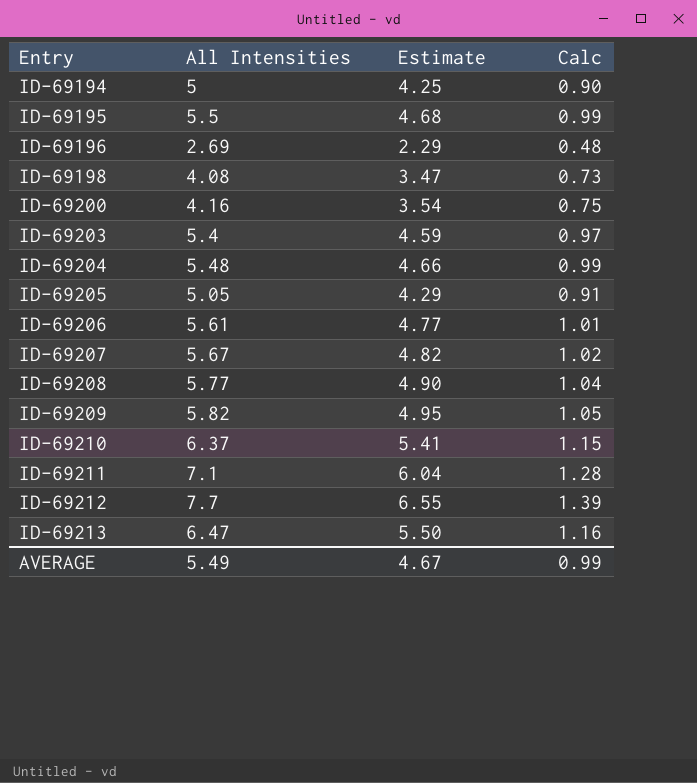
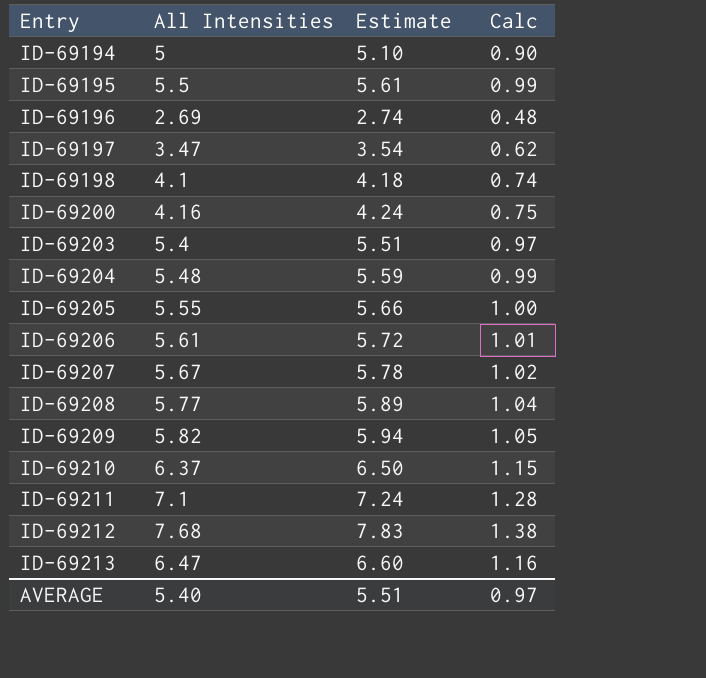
column Estimate | formula: [All Intensities] * 0.85 -> [All Intensities] * 1.02
row ID-69197: none -> 3.47 | 3.54 | 0.62
ID-69198 | All Intensities: 4.08 -> 4.1
ID-69198 | Calc: 0.73 -> 0.74
ID-69205 | All Intensities: 5.05 -> 5.55
ID-69205 | Calc: 0.91 -> 1.00
ID-69212 | All Intensities: 7.7 -> 7.68
ID-69212 | Calc: 1.39 -> 1.38
AVERAGE | All Intensities: 5.49 -> 5.40
AVERAGE | Estimate: 4.67 -> 5.51
AVERAGE | Calc: 0.99 -> 0.97

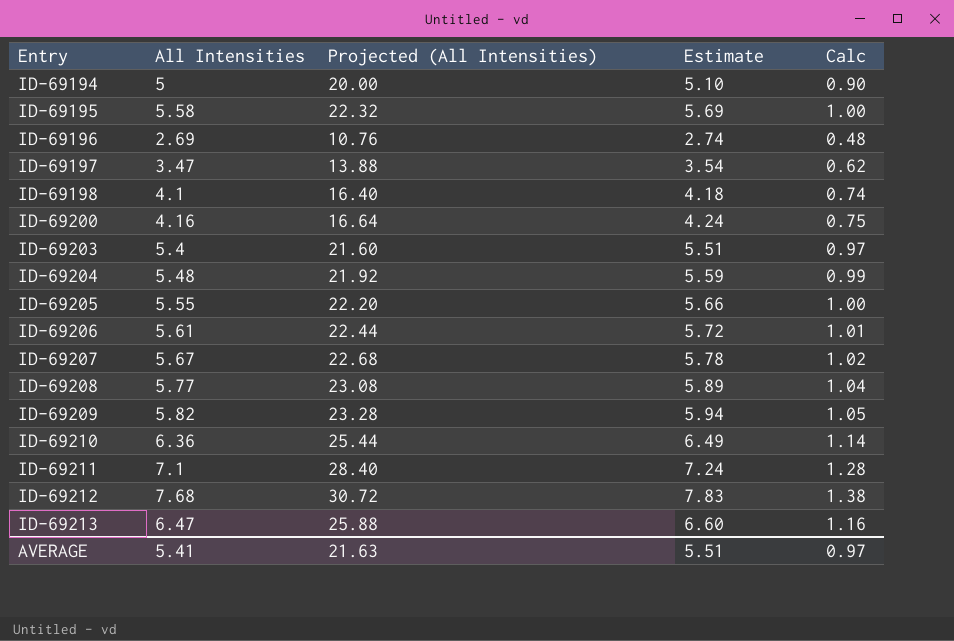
column Projected (All Intensities) | formula: none -> [All Intensities] * 4
ID-69195 | All Intensities: 5.5 -> 5.58
ID-69195 | Estimate: 5.61 -> 5.69
ID-69195 | Calc: 0.99 -> 1.00
ID-69210 | All Intensities: 6.37 -> 6.36
ID-69210 | Estimate: 6.50 -> 6.49
ID-69210 | Calc: 1.15 -> 1.14
AVERAGE | All Intensities: 5.40 -> 5.41

